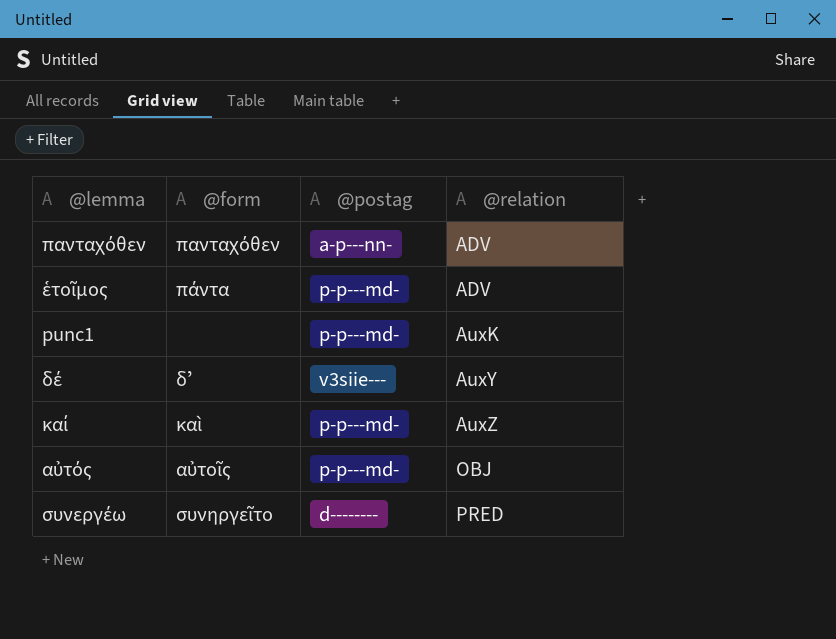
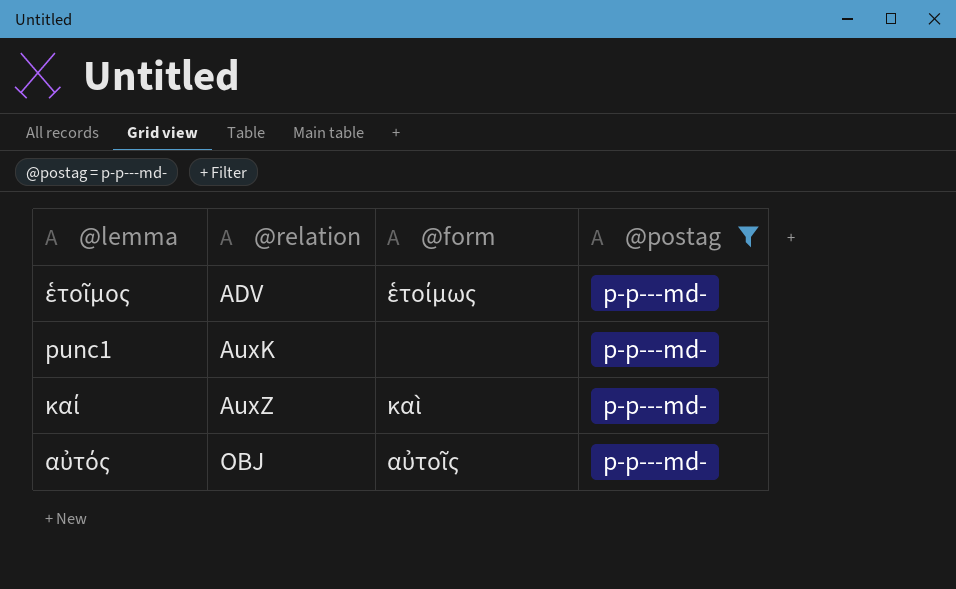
filter: none -> @postag = p-p---md-
column @relation | position: 4 -> 2
ἑτοῖμος | @form: πάντα -> ἑτοίμως

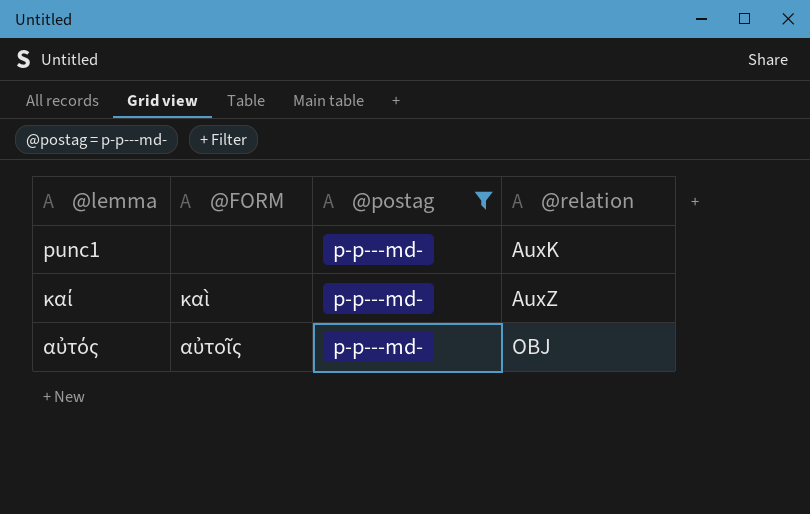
column name: @form -> @FORM
column @relation | position: 2 -> 4
row ἑτοῖμος: ADV | ἑτοίμως | p-p---md- -> none

